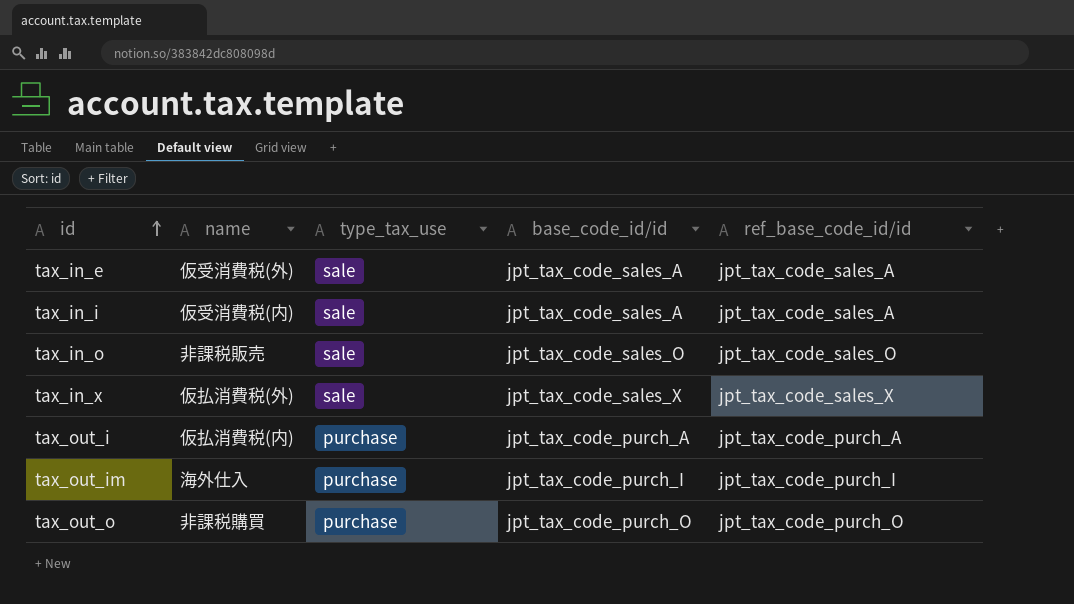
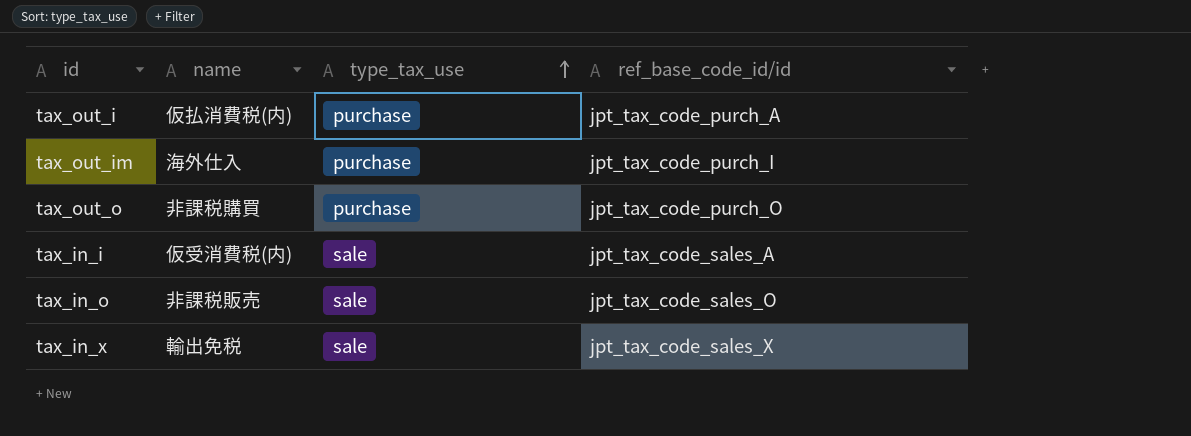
row order: id ascending -> type_tax_use ascending
column base_code_id/id | position: 4 -> none
row tax_in_e: 仮受消費税(外) | sale | jpt_tax_code_sales_A | jpt_tax_code_sales_A -> none
tax_in_x | name: 仮払消費税(外) -> 輸出免税

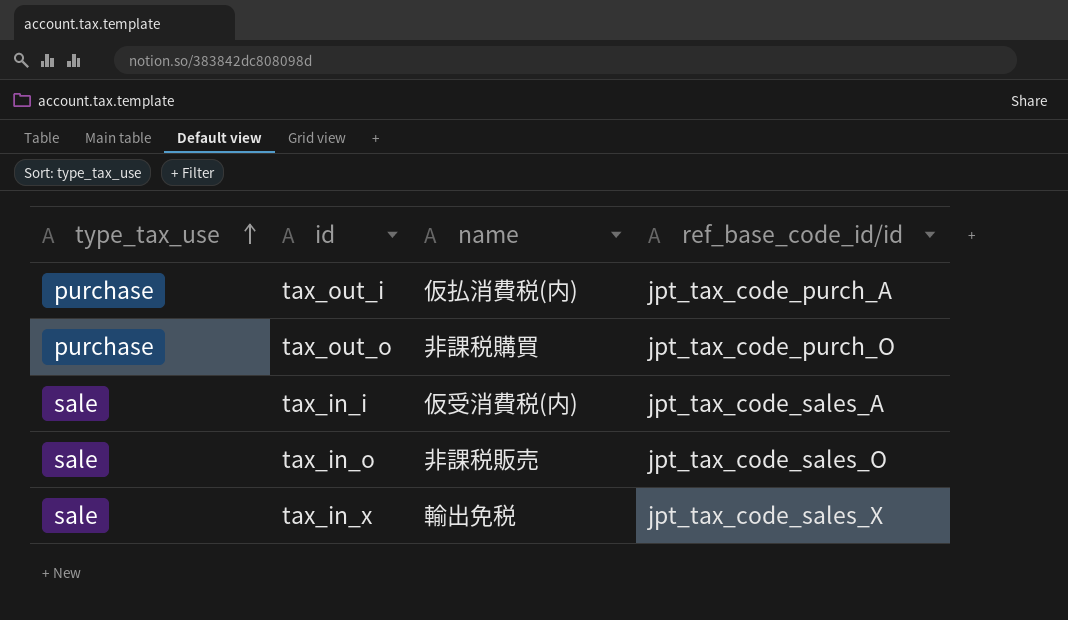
column type_tax_use | position: 3 -> 1
row tax_out_im: 海外仕入 | purchase | jpt_tax_code_purch_I -> none

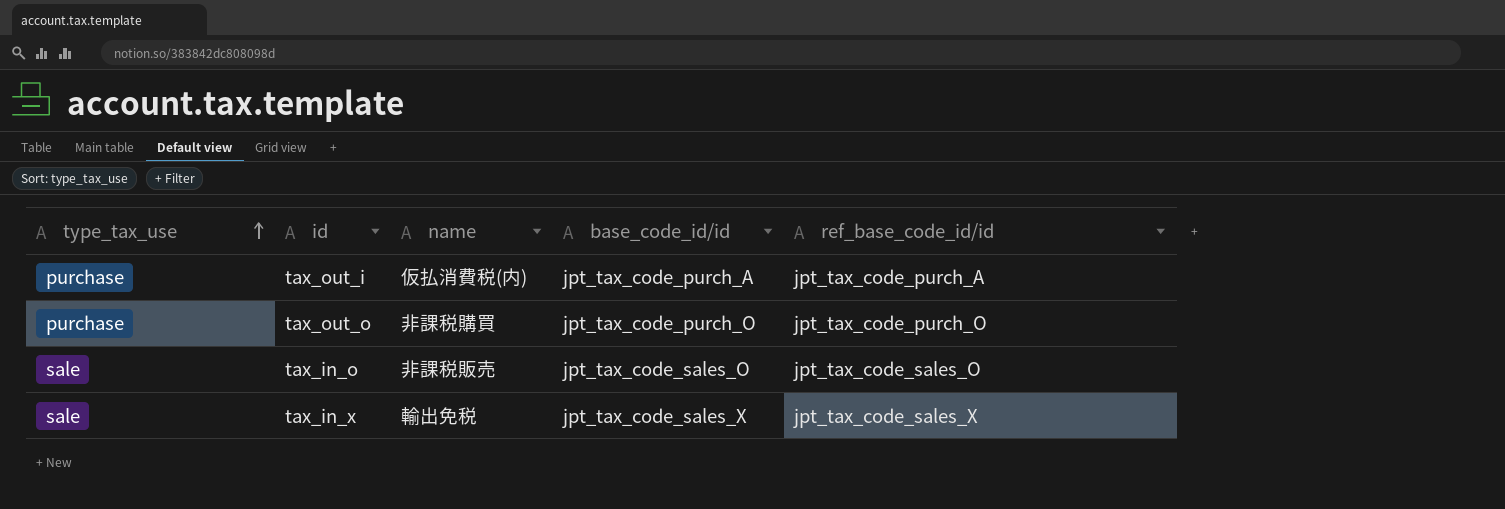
column base_code_id/id | position: none -> 4
row tax_in_i: sale | 仮受消費税(内) | jpt_tax_code_sales_A -> none

